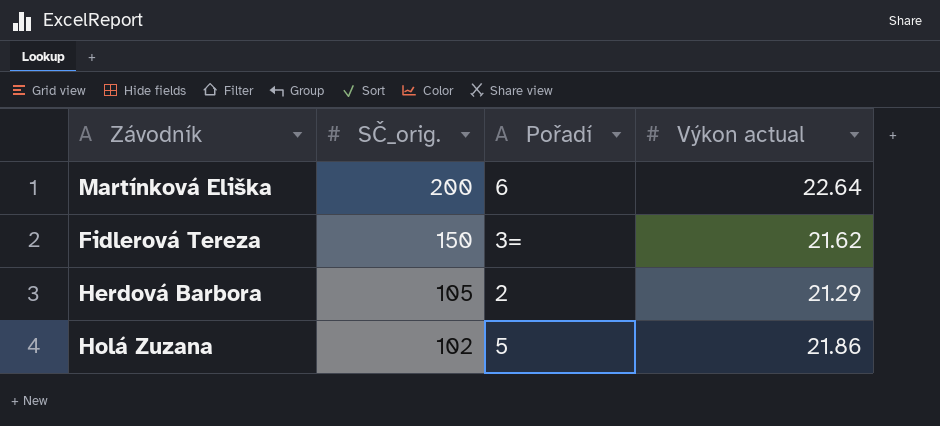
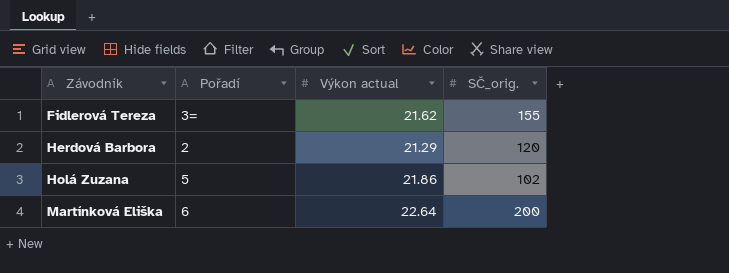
row order: SČ_orig. descending -> Závodník ascending
column SČ_orig. | position: 2 -> 4
Fidlerová Tereza | SČ_orig.: 150 -> 155
Herdová Barbora | SČ_orig.: 105 -> 120

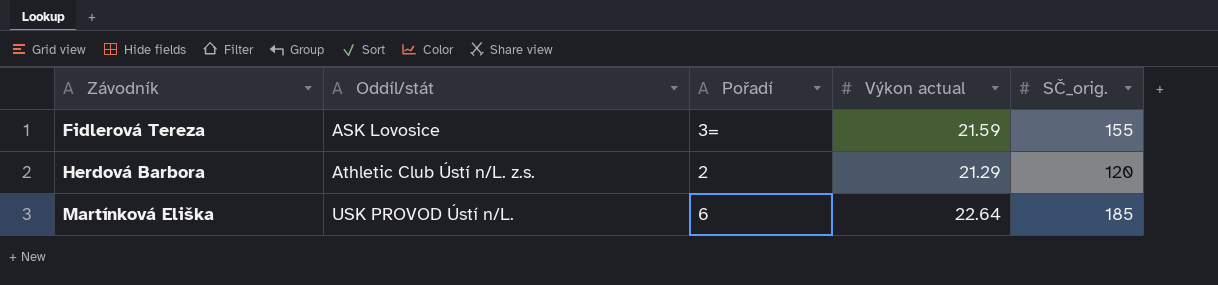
column Oddíl/stát | position: none -> 2
row Holá Zuzana: 5 | 21.86 | 102 -> none
Fidlerová Tereza | Výkon actual: 21.62 -> 21.59
Martínková Eliška | SČ_orig.: 200 -> 185

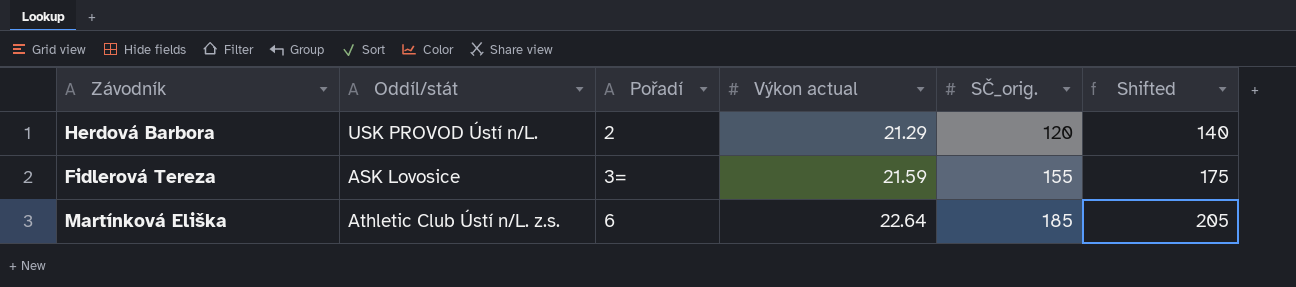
row order: Závodník ascending -> Pořadí ascending
column Shifted | formula: none -> [SČ_orig.] + 20
Herdová Barbora | Oddíl/stát: Athletic Club Ústí n/L. z.s. -> USK PROVOD Ústí n/L.
Martínková Eliška | Oddíl/stát: USK PROVOD Ústí n/L. -> Athletic Club Ústí n/L. z.s.

